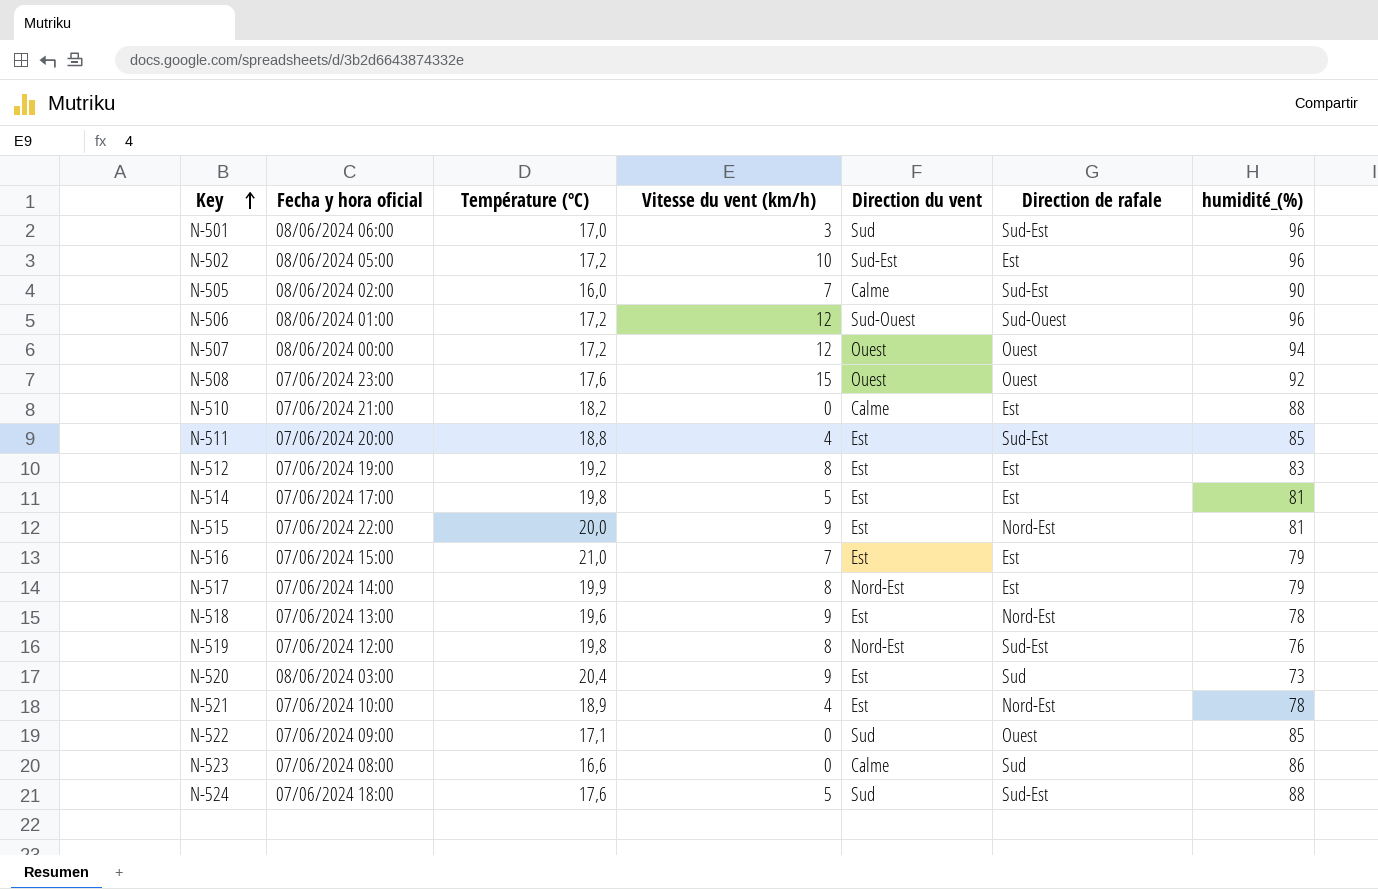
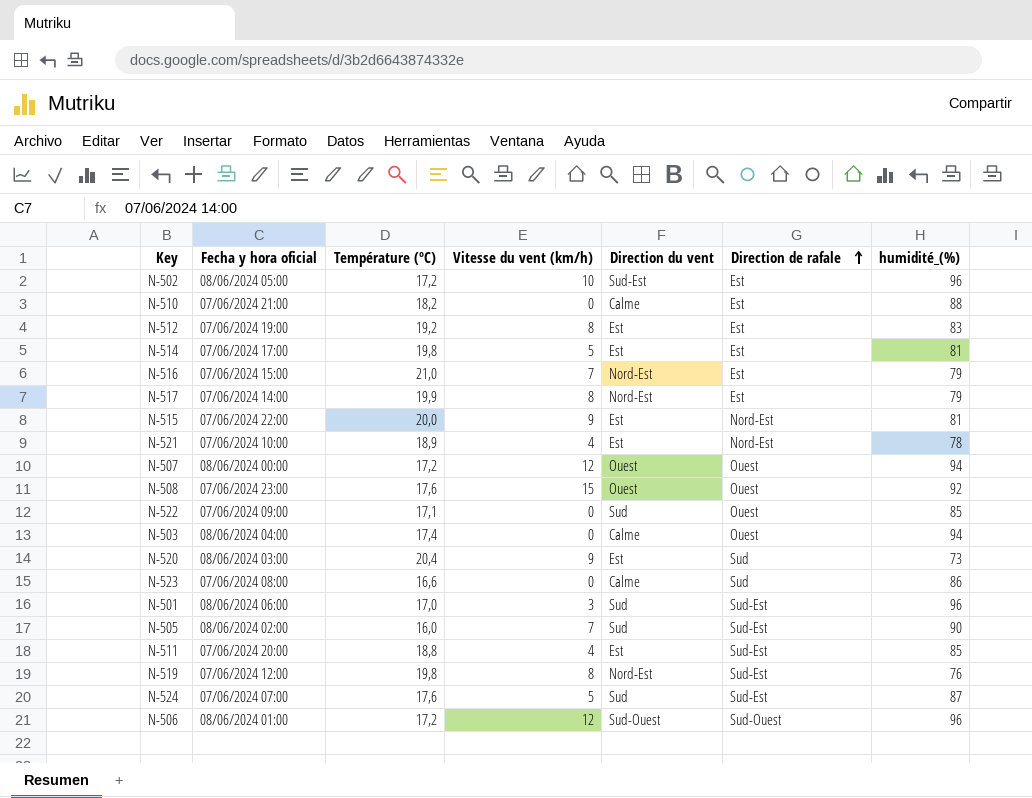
row order: Key ascending -> Direction de rafale ascending
row N-518: 07/06/2024 13:00 | 19,6 | 9 | Est | Nord-Est | 78 -> none
N-516 | Direction du vent: Est -> Nord-Est
row N-503: none -> 08/06/2024 04:00 | 17,4 | 0 | Calme | Ouest | 94
N-505 | Direction du vent: Calme -> Sud
N-524 | Fecha y hora oficial: 07/06/2024 18:00 -> 07/06/2024 07:00
N-524 | humidité_(%): 88 -> 87

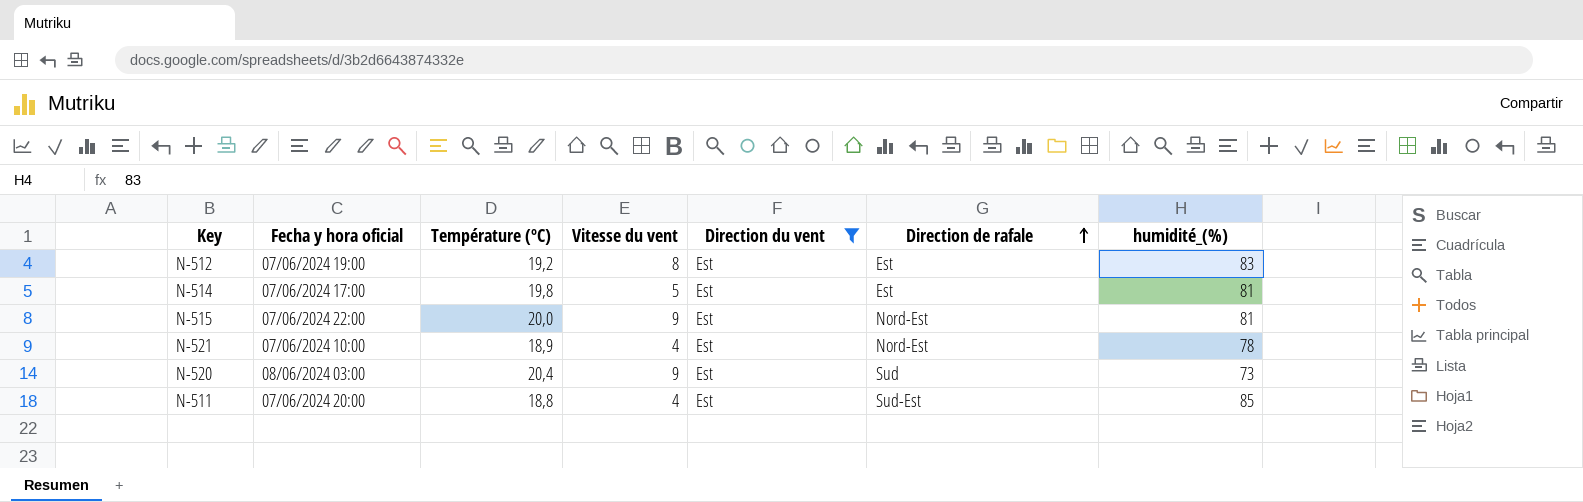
filter: none -> Direction du vent = Est
column name: Vitesse du vent (km/h) -> Vitesse du vent

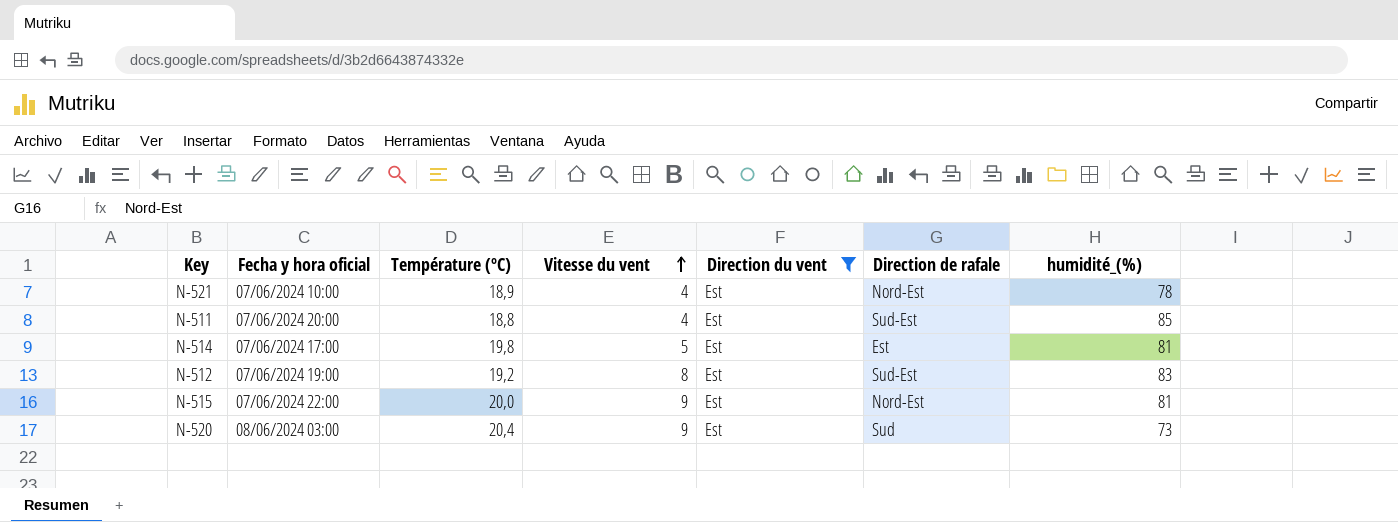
row order: Direction de rafale ascending -> Vitesse du vent ascending
N-512 | Direction de rafale: Est -> Sud-Est

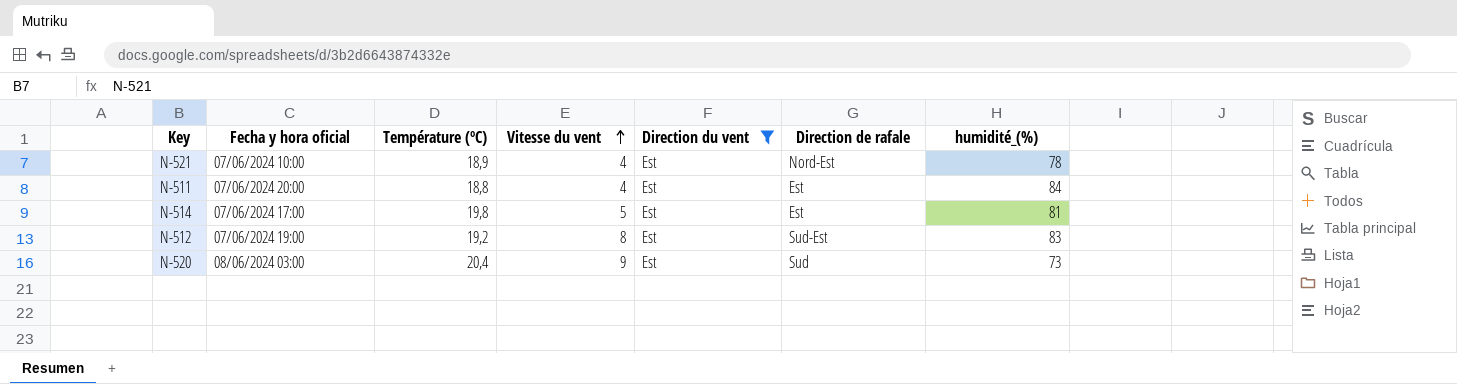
row N-515: 07/06/2024 22:00 | 20,0 | 9 | Est | Nord-Est | 81 -> none
N-511 | Direction de rafale: Sud-Est -> Est
N-511 | humidité_(%): 85 -> 84

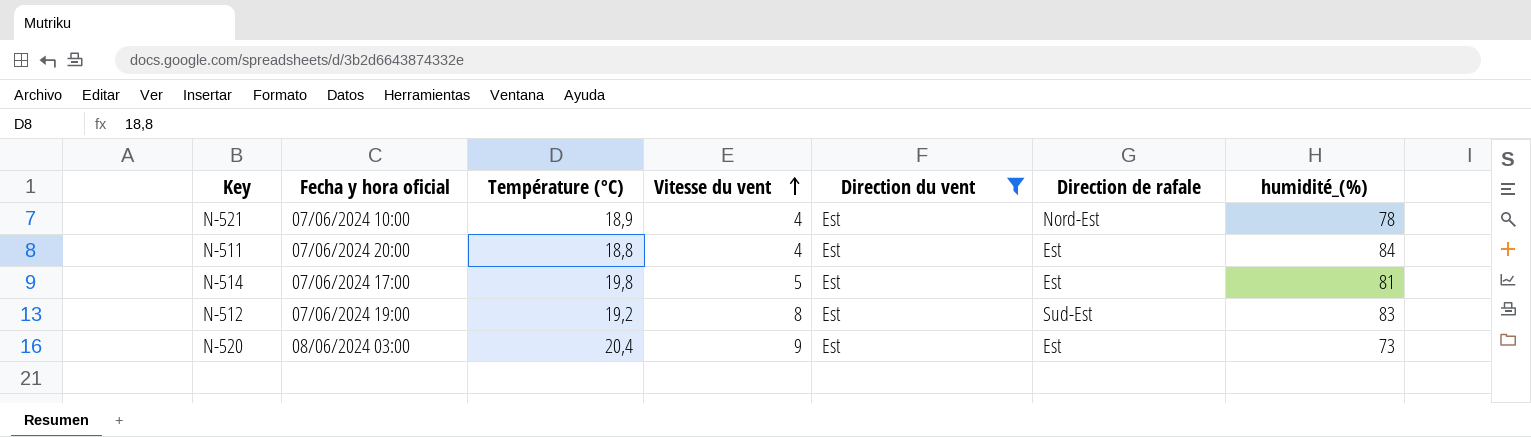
N-520 | Direction de rafale: Sud -> Est

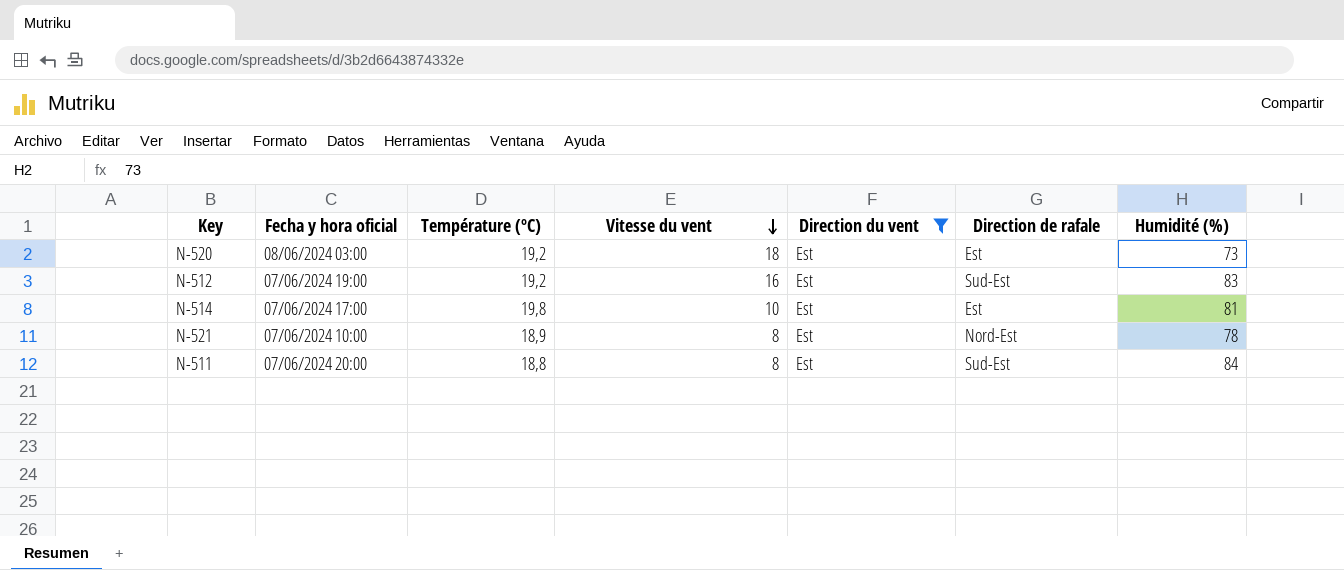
row order: Vitesse du vent ascending -> Vitesse du vent descending
column name: humidité_(%) -> Humidité (%)
N-520 | Température (ºC): 20,4 -> 19,2
N-520 | Vitesse du vent: 9 -> 18
N-512 | Vitesse du vent: 8 -> 16
N-514 | Vitesse du vent: 5 -> 10
N-521 | Vitesse du vent: 4 -> 8
N-511 | Vitesse du vent: 4 -> 8
N-511 | Direction de rafale: Est -> Sud-Est

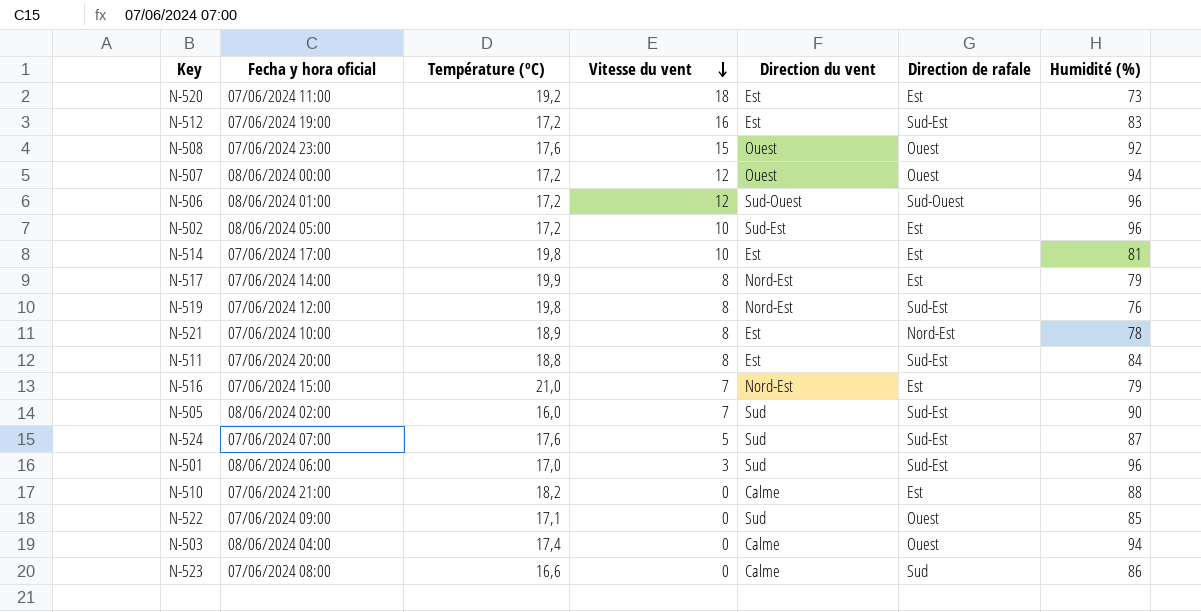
filter: Direction du vent = Est -> none
N-520 | Fecha y hora oficial: 08/06/2024 03:00 -> 07/06/2024 11:00
N-512 | Température (ºC): 19,2 -> 17,2

